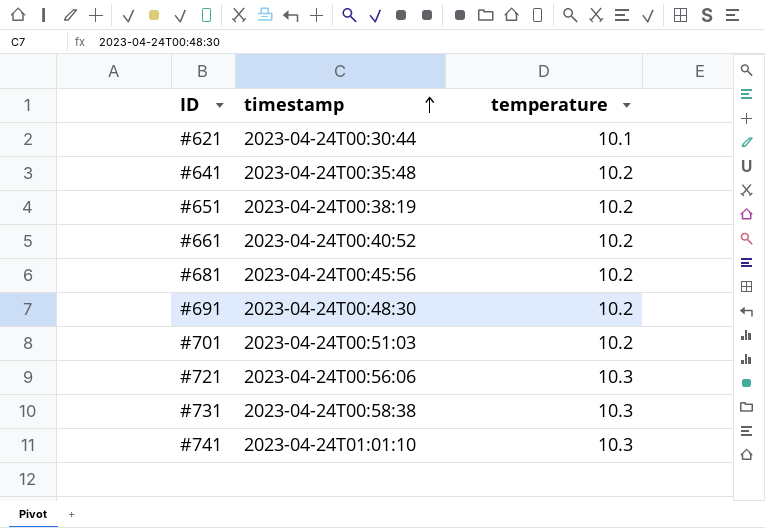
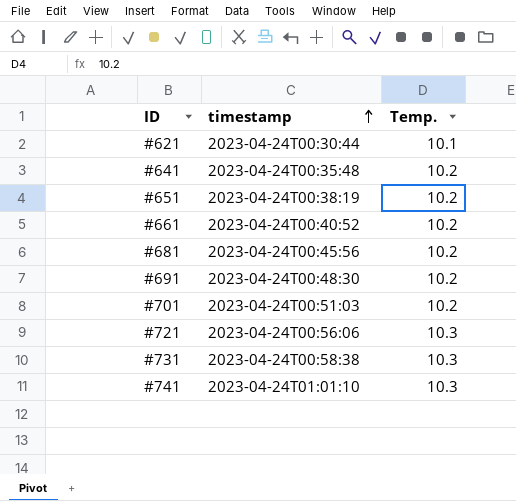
column name: temperature -> Temp.

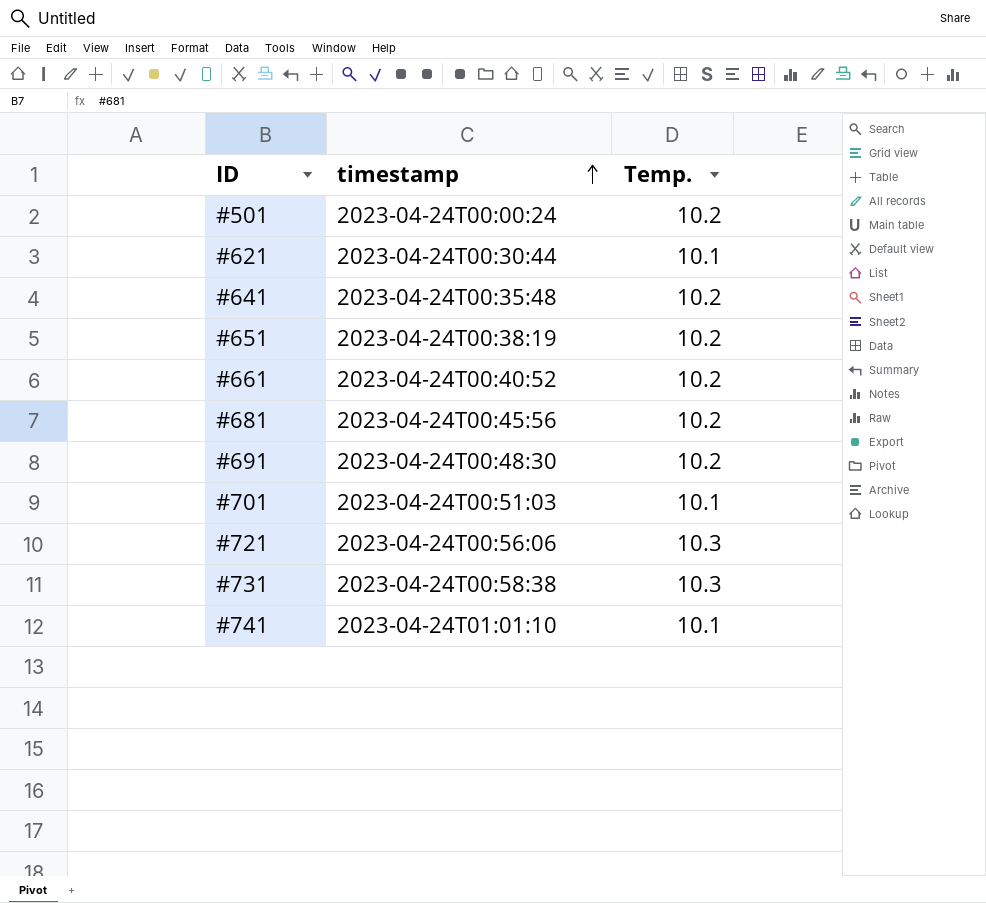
row #501: none -> 2023-04-24T00:00:24 | 10.2
#701 | Temp.: 10.2 -> 10.1
#741 | Temp.: 10.3 -> 10.1

